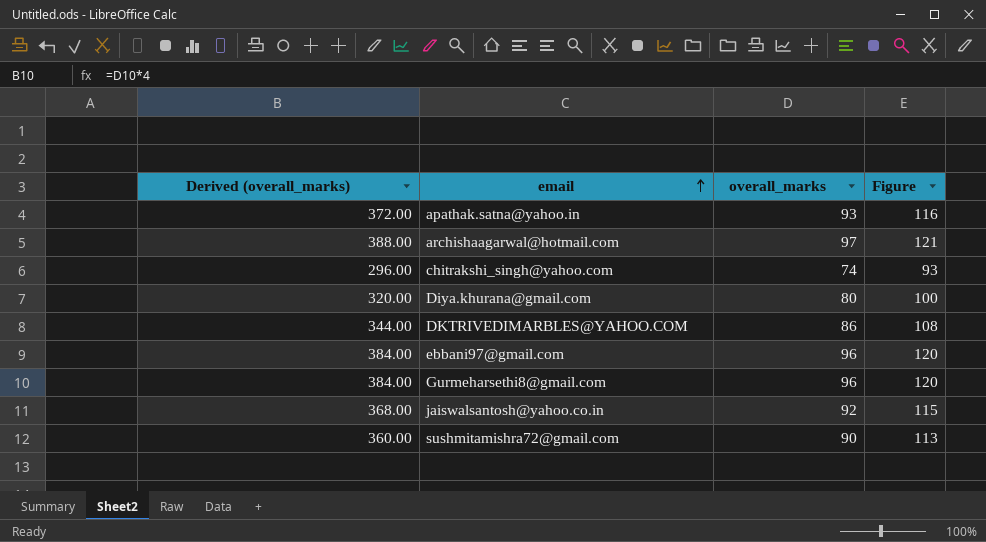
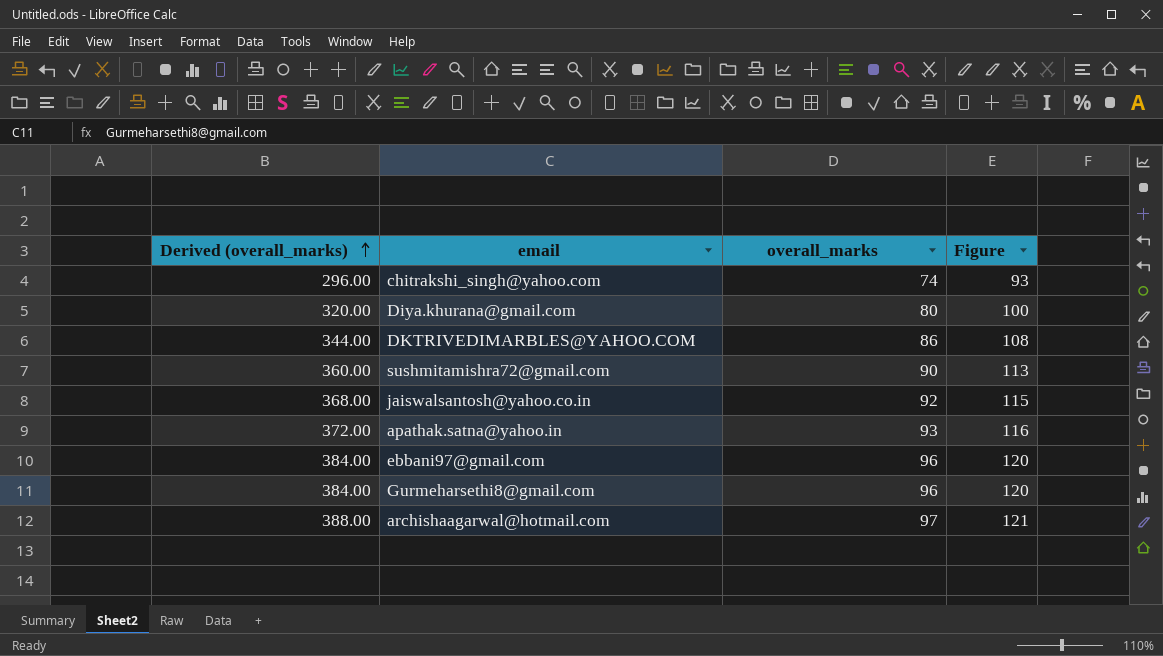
row order: email ascending -> Derived (overall_marks) ascending

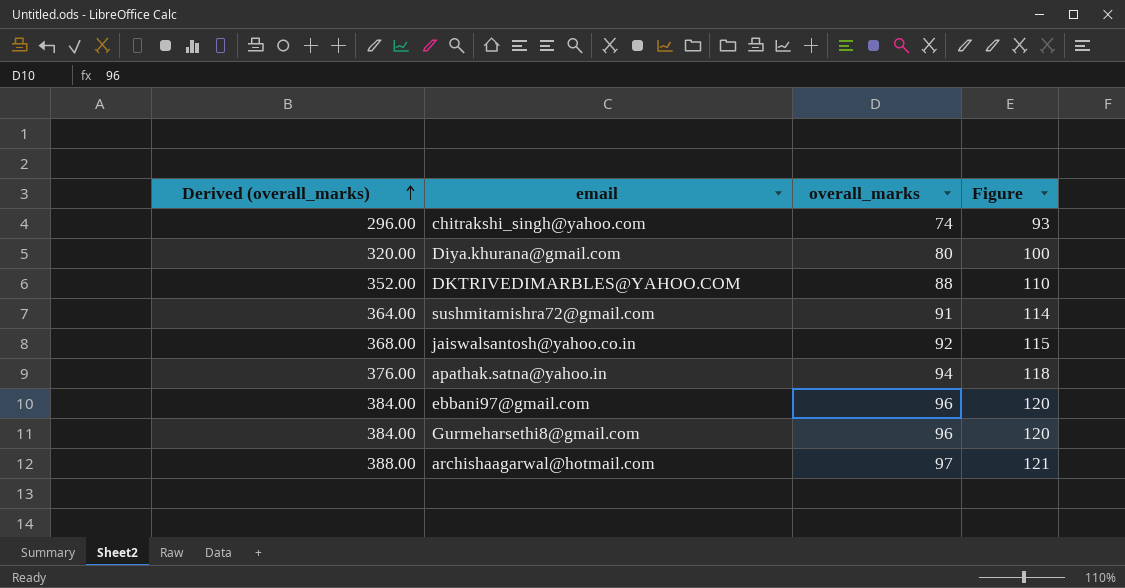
DKTRIVEDIMARBLES@YAHOO.COM | Derived (overall_marks): 344.00 -> 352.00
DKTRIVEDIMARBLES@YAHOO.COM | overall_marks: 86 -> 88
DKTRIVEDIMARBLES@YAHOO.COM | Figure: 108 -> 110
sushmitamishra72@gmail.com | Derived (overall_marks): 360.00 -> 364.00
sushmitamishra72@gmail.com | overall_marks: 90 -> 91
sushmitamishra72@gmail.com | Figure: 113 -> 114
apathak.satna@yahoo.in | Derived (overall_marks): 372.00 -> 376.00
apathak.satna@yahoo.in | overall_marks: 93 -> 94
apathak.satna@yahoo.in | Figure: 116 -> 118

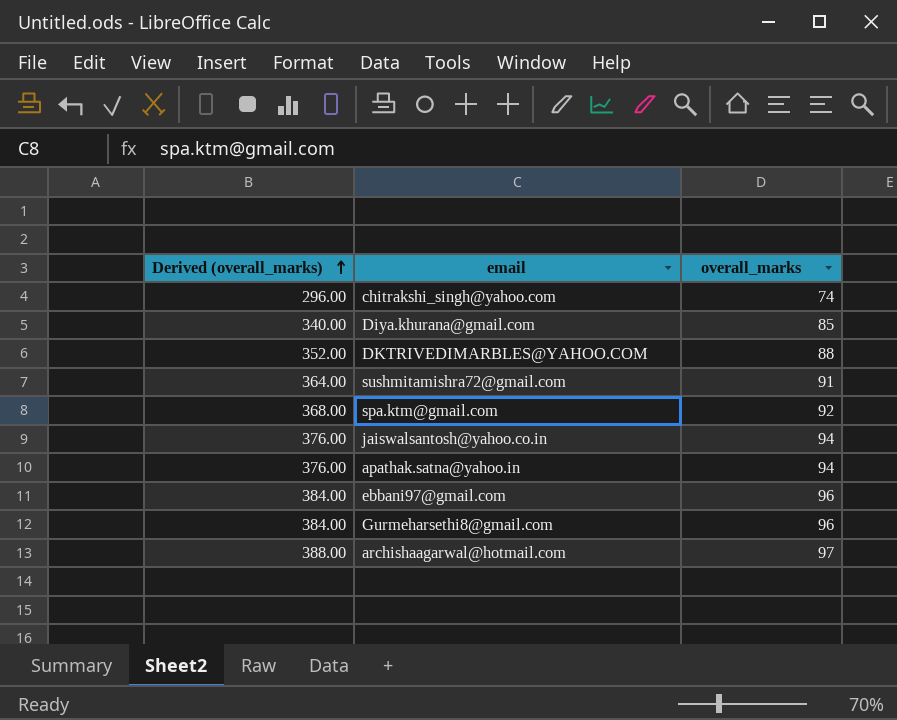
column Figure | formula: [overall_marks] * 1.25 -> none
Diya.khurana@gmail.com | Derived (overall_marks): 320.00 -> 340.00
Diya.khurana@gmail.com | overall_marks: 80 -> 85
row spa.ktm@gmail.com: none -> 368.00 | 92
jaiswalsantosh@yahoo.co.in | Derived (overall_marks): 368.00 -> 376.00
jaiswalsantosh@yahoo.co.in | overall_marks: 92 -> 94

